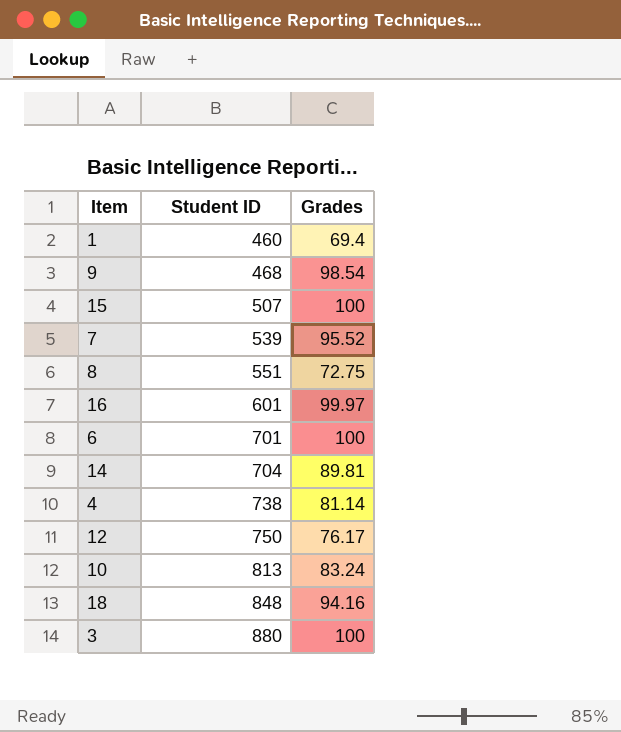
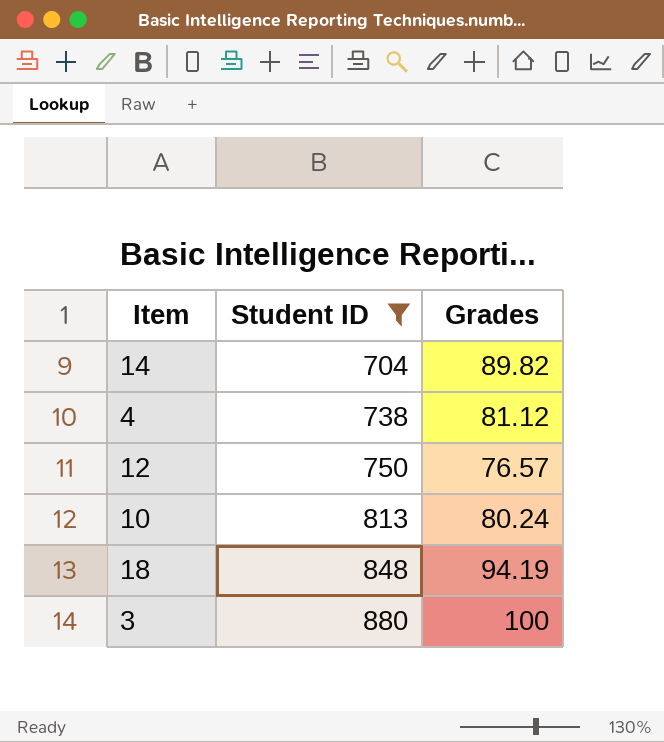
filter: none -> Student ID >= 704
14 | Grades: 89.81 -> 89.82
4 | Grades: 81.14 -> 81.12
12 | Grades: 76.17 -> 76.57
10 | Grades: 83.24 -> 80.24
18 | Grades: 94.16 -> 94.19

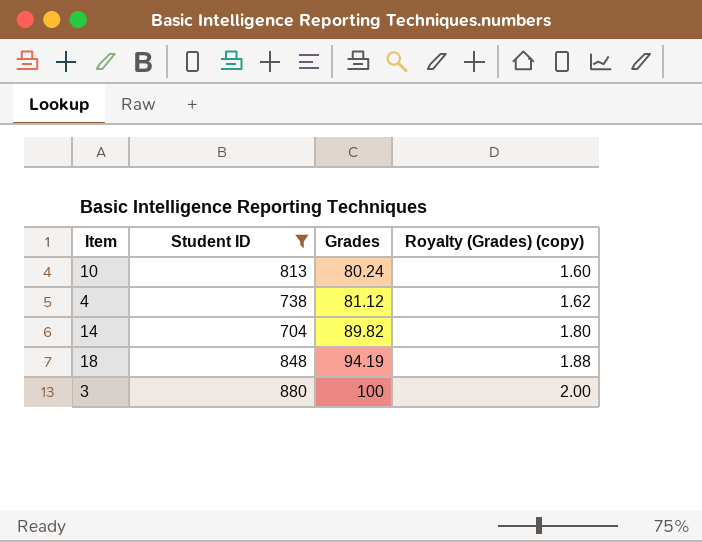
row order: Student ID ascending -> Grades ascending
column Royalty (Grades) (copy) | formula: none -> [Grades] * 0.02
row 12: 750 | 76.57 -> none

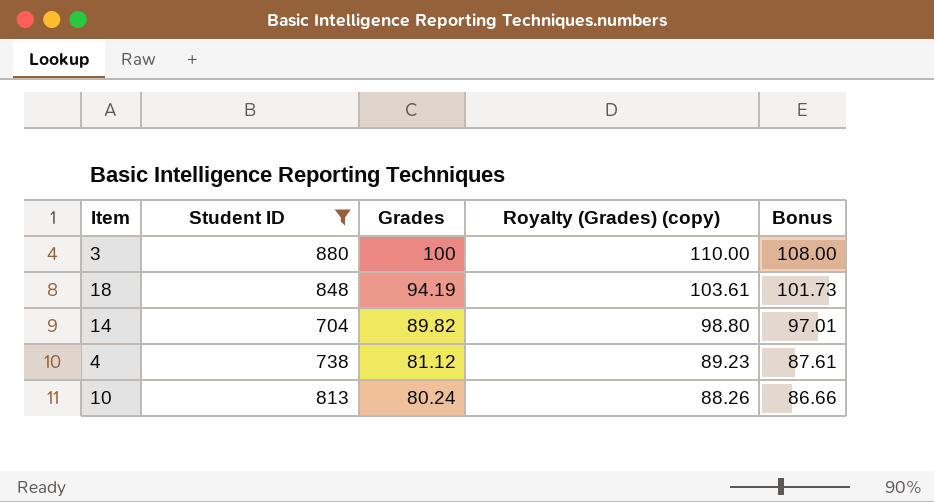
row order: Grades ascending -> Grades descending
column Royalty (Grades) (copy) | formula: [Grades] * 0.02 -> [Grades] * 1.1
column Bonus | formula: none -> [Grades] * 1.08

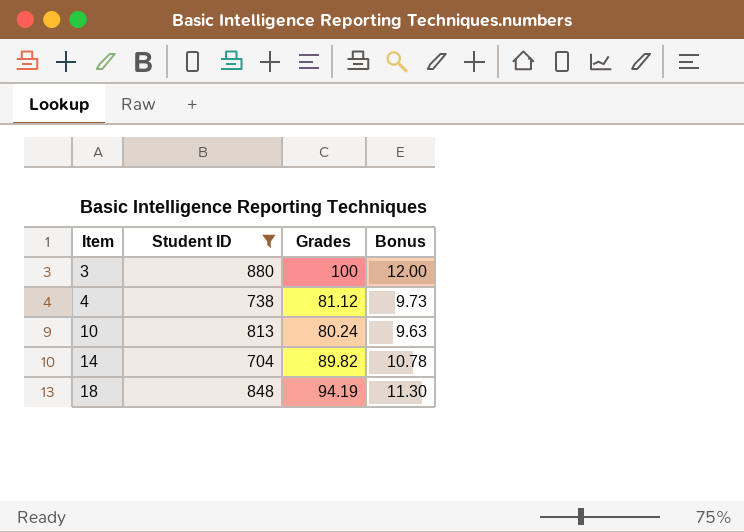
row order: Grades descending -> Item ascending
column Royalty (Grades) (copy) | formula: [Grades] * 1.1 -> none
column Bonus | formula: [Grades] * 1.08 -> [Grades] * 0.12

